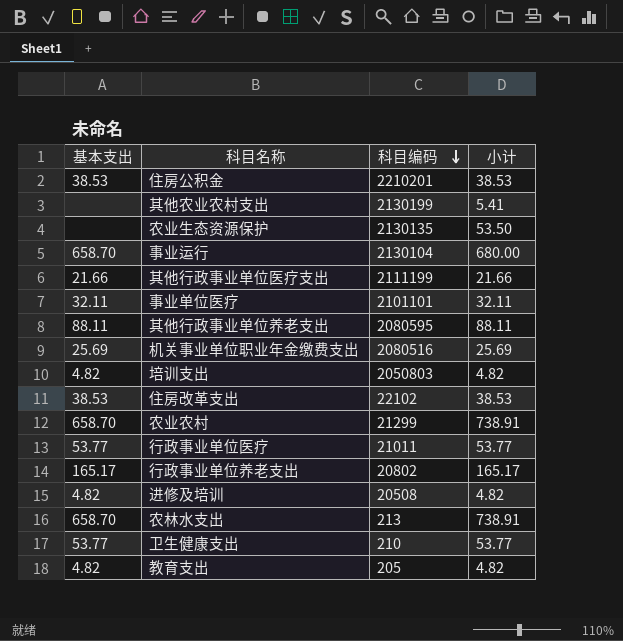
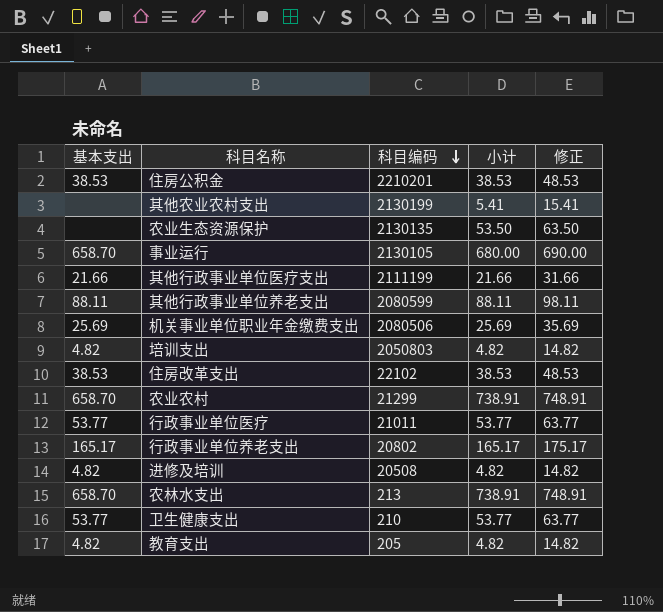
column 修正 | formula: none -> [小计] + 10
row 事业单位医疗: 32.11 | 2101101 | 32.11 -> none
事业运行 | 科目编码: 2130104 -> 2130105
其他行政事业单位养老支出 | 科目编码: 2080595 -> 2080599
机关事业单位职业年金缴费支出 | 科目编码: 2080516 -> 2080506

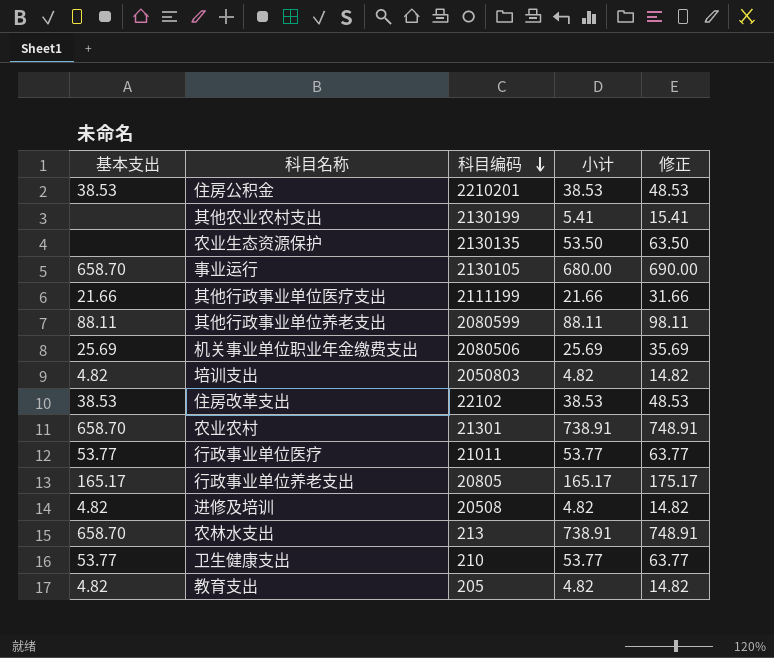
农业农村 | 科目编码: 21299 -> 21301
行政事业单位养老支出 | 科目编码: 20802 -> 20805

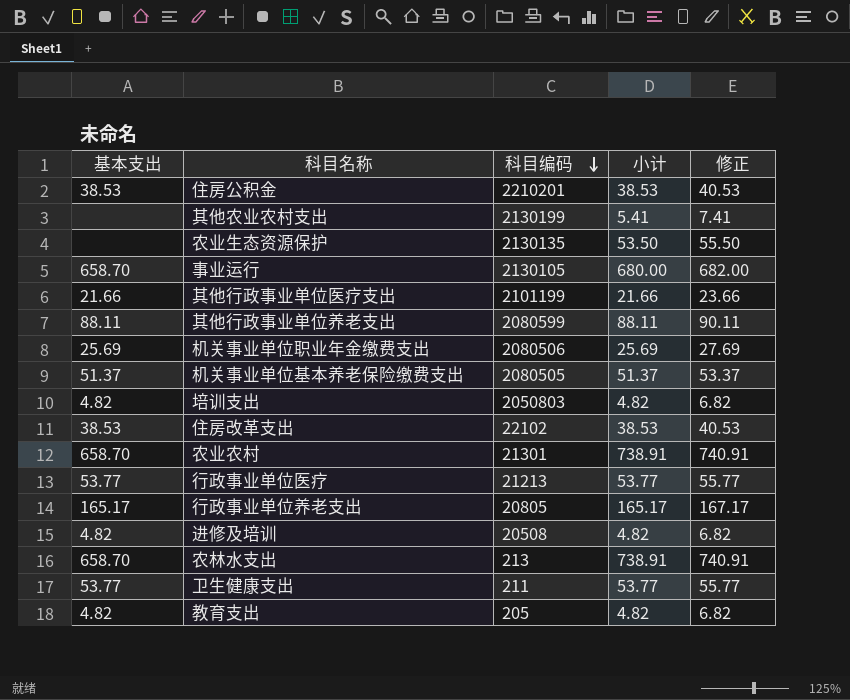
column 修正 | formula: [小计] + 10 -> [小计] + 2
其他行政事业单位医疗支出 | 科目编码: 2111199 -> 2101199
row 机关事业单位基本养老保险缴费支出: none -> 51.37 | 2080505 | 51.37 | 53.37
行政事业单位医疗 | 科目编码: 21011 -> 21213
卫生健康支出 | 科目编码: 210 -> 211

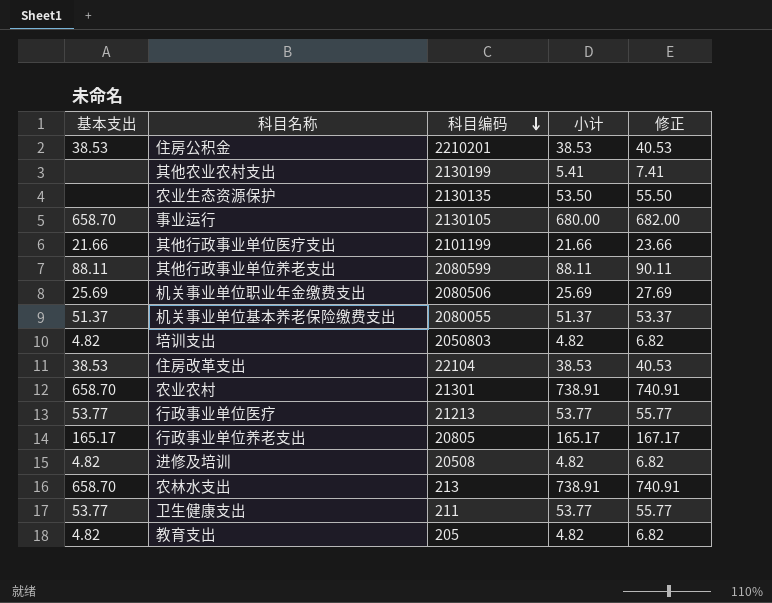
机关事业单位基本养老保险缴费支出 | 科目编码: 2080505 -> 2080055
住房改革支出 | 科目编码: 22102 -> 22104

